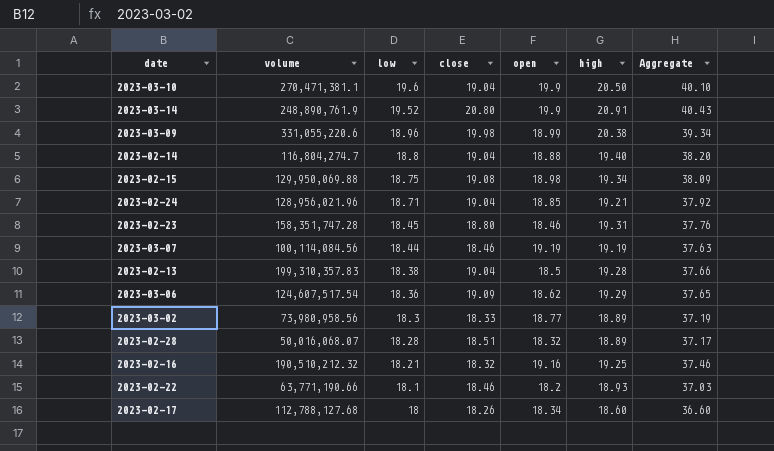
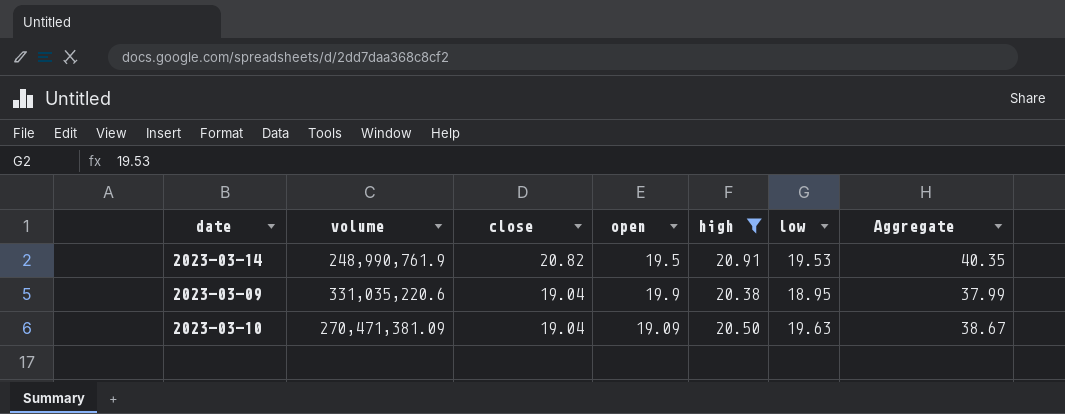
filter: none -> high >= 20.38
row order: low descending -> close descending
column low | position: 3 -> 6
column Aggregate | formula: [low] + [high] -> [close] + [low]
2023-03-14 | volume: 248,890,761.9 -> 248,990,761.9
2023-03-14 | close: 20.80 -> 20.82
2023-03-14 | open: 19.9 -> 19.5
2023-03-14 | low: 19.52 -> 19.53
2023-03-09 | volume: 331,055,220.6 -> 331,035,220.6
2023-03-09 | close: 19.98 -> 19.04
2023-03-09 | open: 18.99 -> 19.9
2023-03-09 | low: 18.96 -> 18.95
2023-03-10 | volume: 270,471,381.1 -> 270,471,381.09
2023-03-10 | open: 19.9 -> 19.09
2023-03-10 | low: 19.6 -> 19.63

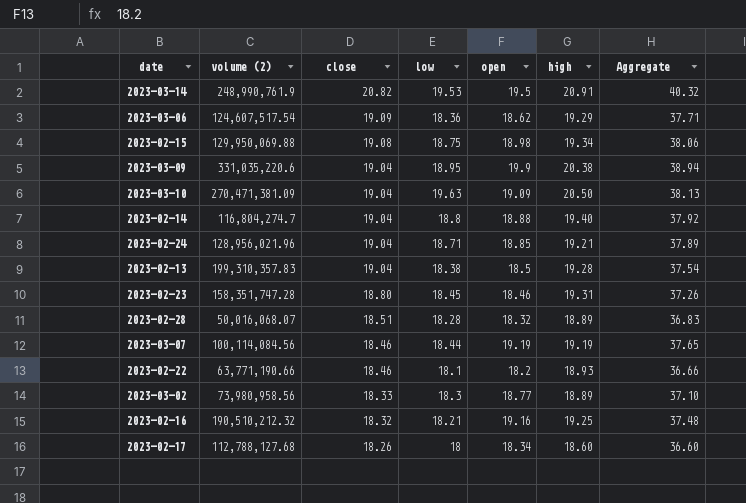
filter: high >= 20.38 -> none
column name: volume -> volume (2)
column low | position: 6 -> 4
column Aggregate | formula: [close] + [low] -> [close] + [open]

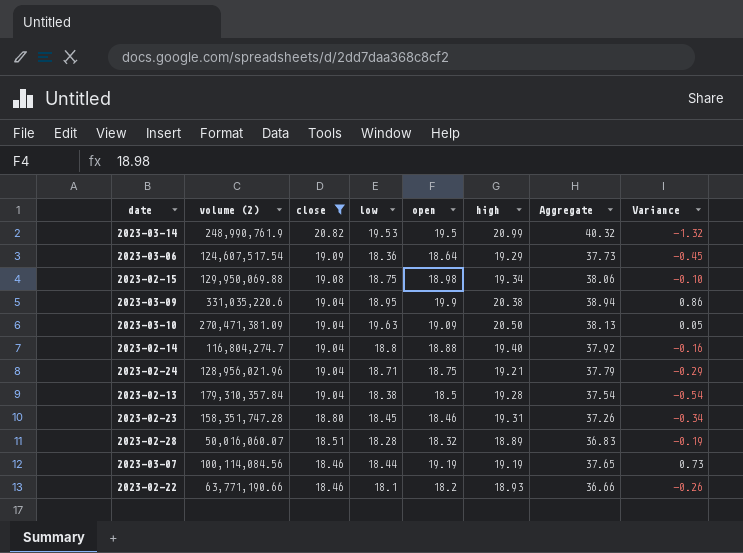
filter: none -> close >= 18.46
column Variance | formula: none -> [open] - [close]
2023-03-14 | high: 20.91 -> 20.99
2023-03-06 | open: 18.62 -> 18.64
2023-03-06 | Aggregate: 37.71 -> 37.73
2023-02-24 | open: 18.85 -> 18.75
2023-02-24 | Aggregate: 37.89 -> 37.79
2023-02-13 | volume (2): 199,310,357.83 -> 179,310,357.84
2023-02-28 | volume (2): 50,016,068.07 -> 50,016,060.07

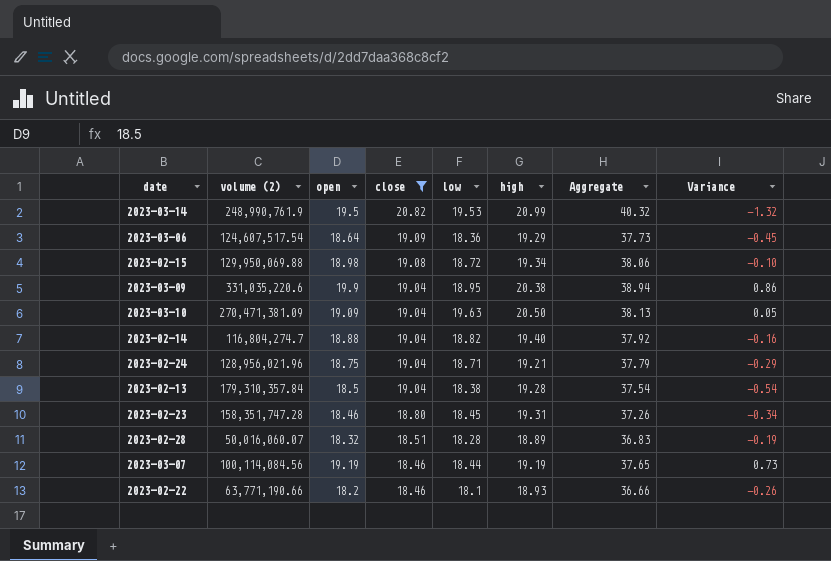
column open | position: 5 -> 3
2023-02-15 | low: 18.75 -> 18.72
2023-02-14 | low: 18.8 -> 18.82

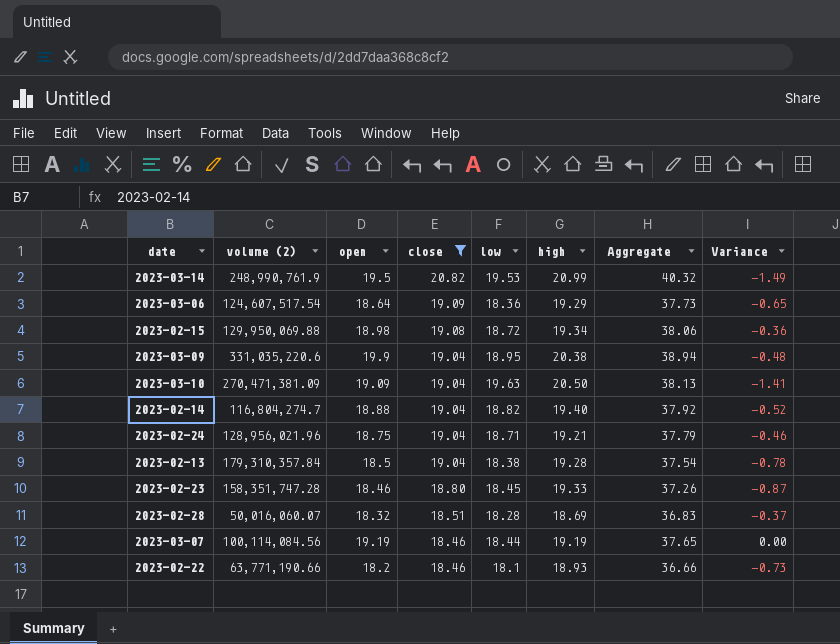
column Variance | formula: [open] - [close] -> [open] - [high]
2023-02-23 | high: 19.31 -> 19.33
2023-02-28 | high: 18.89 -> 18.69

